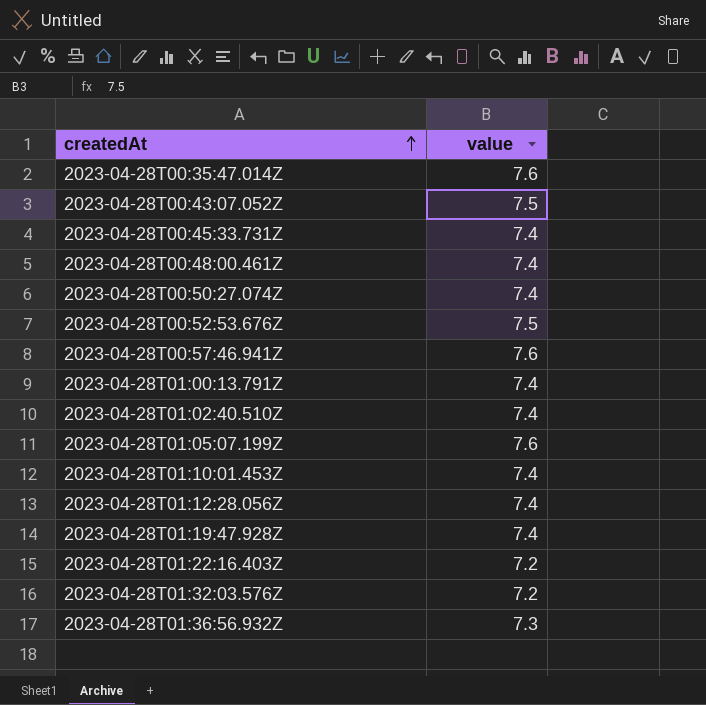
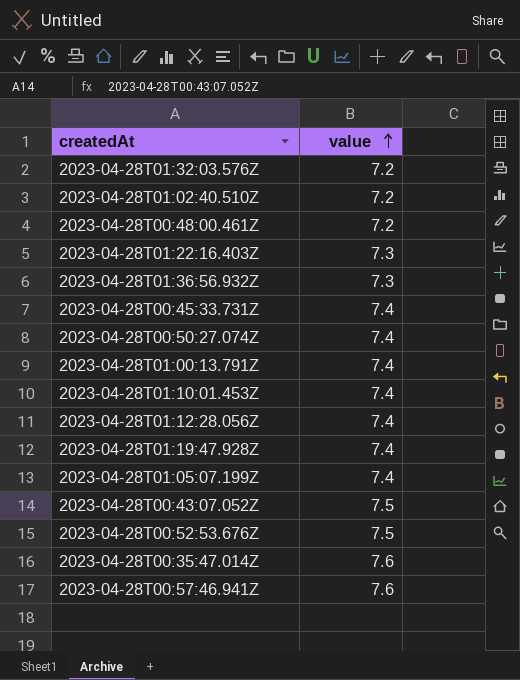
row order: createdAt ascending -> value ascending
2023-04-28T01:02:40.510Z | value: 7.4 -> 7.2
2023-04-28T00:48:00.461Z | value: 7.4 -> 7.2
2023-04-28T01:22:16.403Z | value: 7.2 -> 7.3
2023-04-28T01:05:07.199Z | value: 7.6 -> 7.4

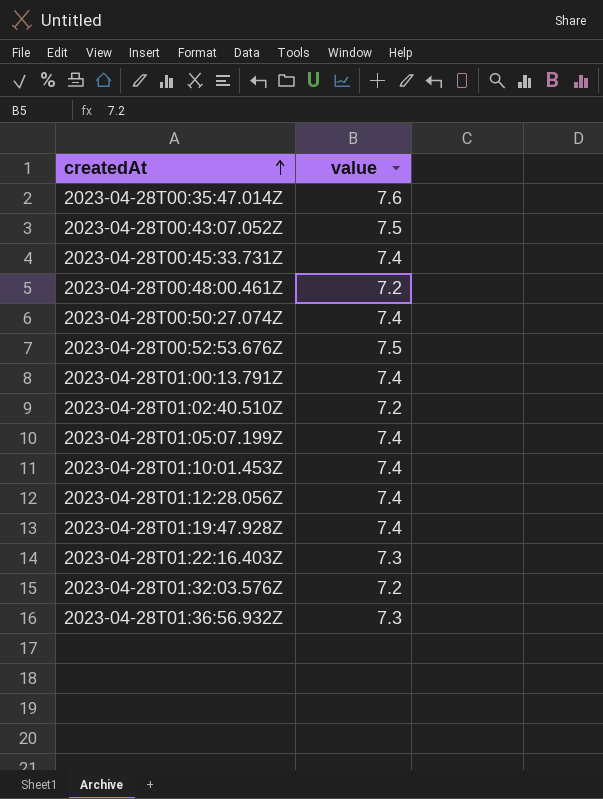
row order: value ascending -> createdAt ascending
row 2023-04-28T00:57:46.941Z: 7.6 -> none

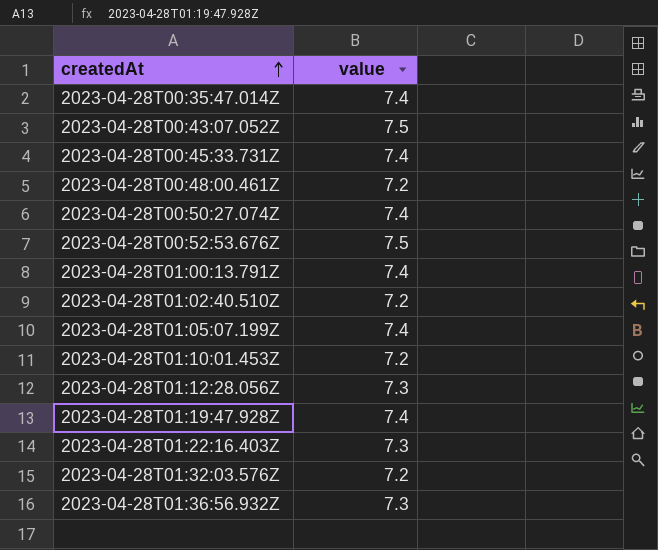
2023-04-28T00:35:47.014Z | value: 7.6 -> 7.4
2023-04-28T01:10:01.453Z | value: 7.4 -> 7.2
2023-04-28T01:12:28.056Z | value: 7.4 -> 7.3

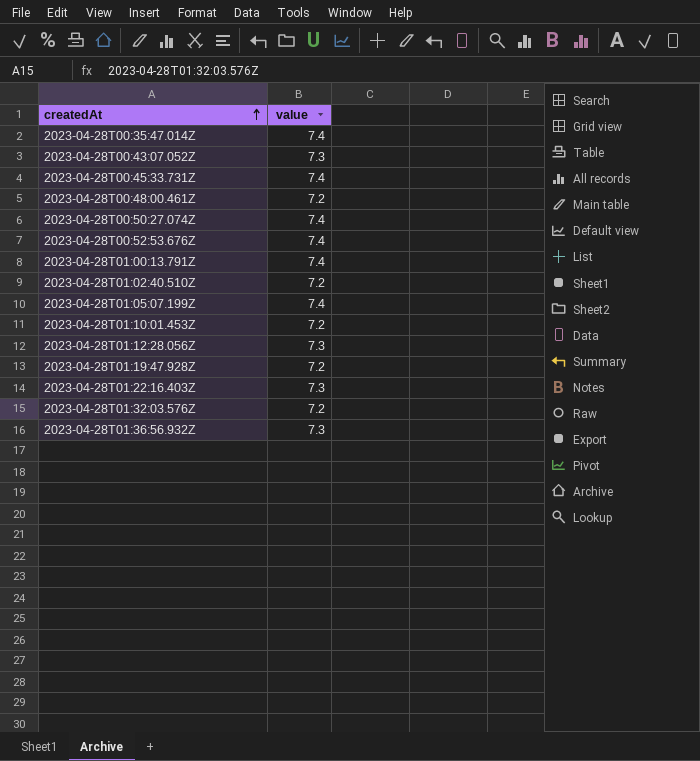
2023-04-28T00:43:07.052Z | value: 7.5 -> 7.3
2023-04-28T00:52:53.676Z | value: 7.5 -> 7.4
2023-04-28T01:19:47.928Z | value: 7.4 -> 7.2

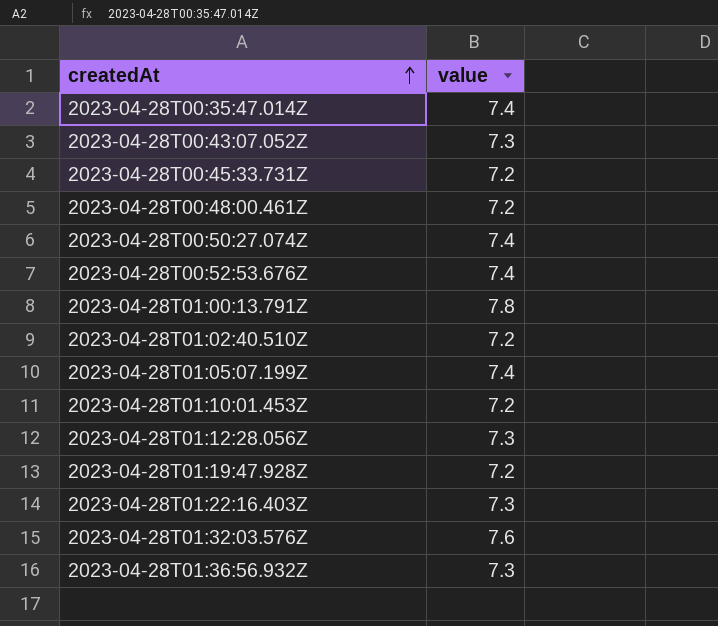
2023-04-28T00:45:33.731Z | value: 7.4 -> 7.2
2023-04-28T01:00:13.791Z | value: 7.4 -> 7.8
2023-04-28T01:32:03.576Z | value: 7.2 -> 7.6

